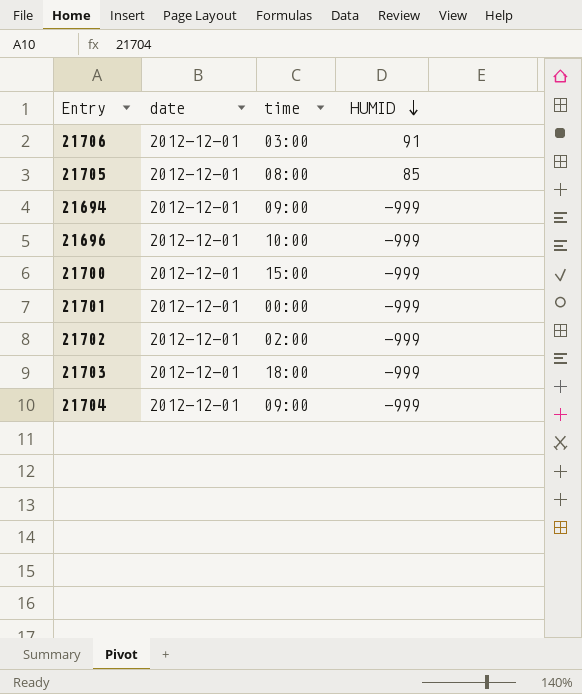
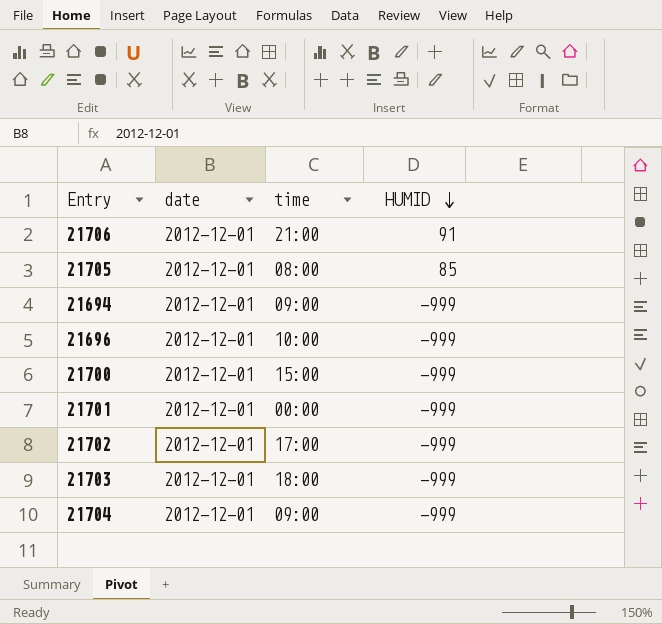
21706 | time: 03:00 -> 21:00
21702 | time: 02:00 -> 17:00

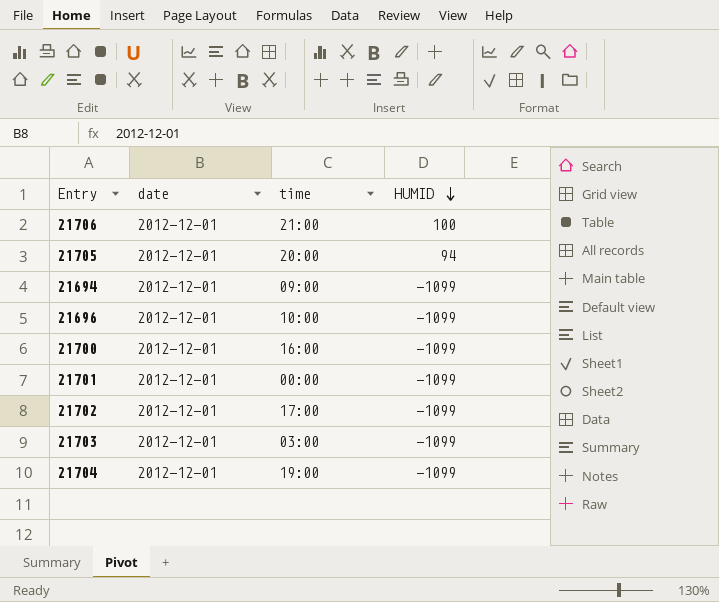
21706 | HUMID: 91 -> 100
21705 | time: 08:00 -> 20:00
21705 | HUMID: 85 -> 94
21694 | HUMID: -999 -> -1099
21696 | HUMID: -999 -> -1099
21700 | time: 15:00 -> 16:00
21700 | HUMID: -999 -> -1099
21701 | HUMID: -999 -> -1099
21702 | HUMID: -999 -> -1099
21703 | time: 18:00 -> 03:00
21703 | HUMID: -999 -> -1099
21704 | time: 09:00 -> 19:00
21704 | HUMID: -999 -> -1099

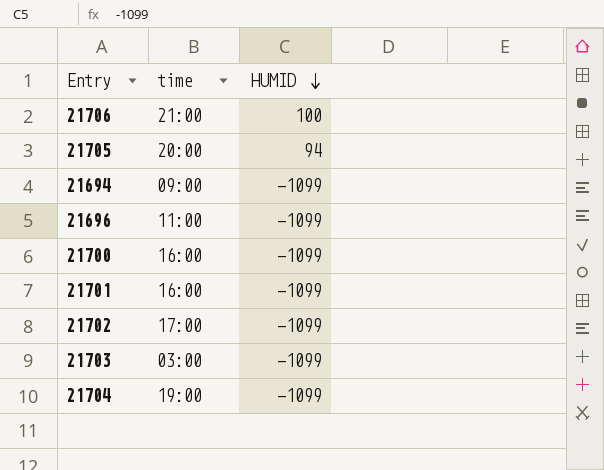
column date | position: 2 -> none
21696 | time: 10:00 -> 11:00
21701 | time: 00:00 -> 16:00

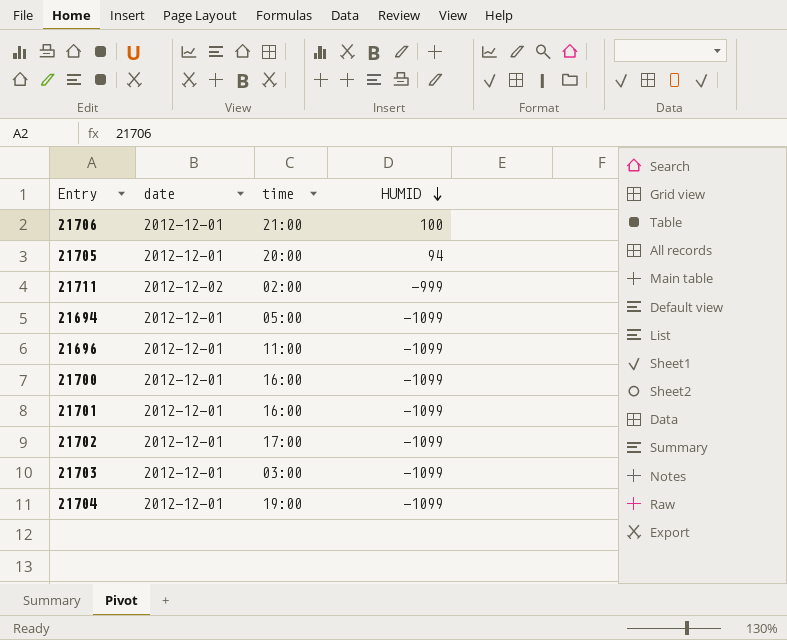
column date | position: none -> 2
row 21711: none -> 2012-12-02 | 02:00 | -999
21694 | time: 09:00 -> 05:00

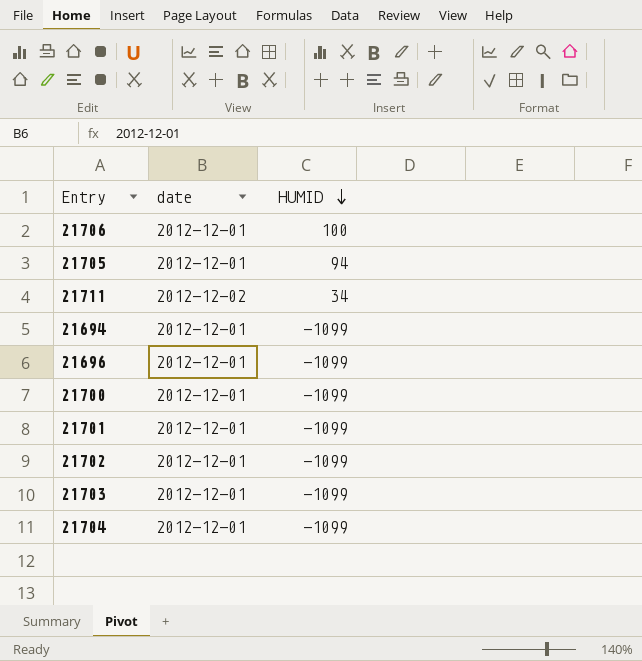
column time | position: 3 -> none
21711 | HUMID: -999 -> 34

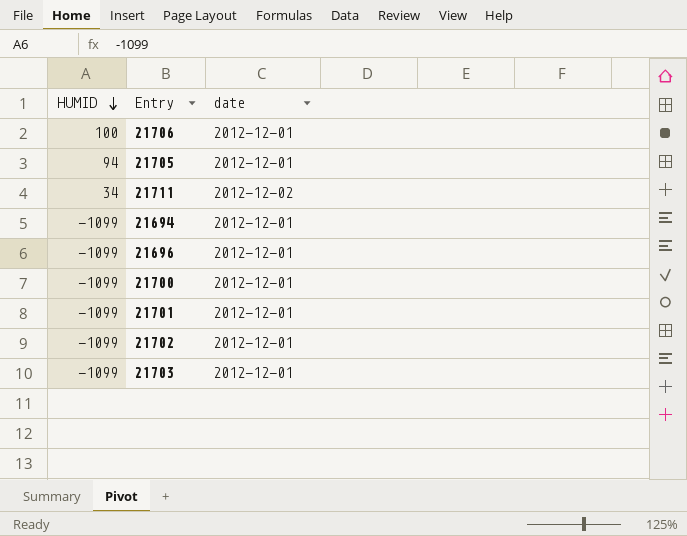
column HUMID | position: 3 -> 1
row 21704: 2012-12-01 | -1099 -> none

